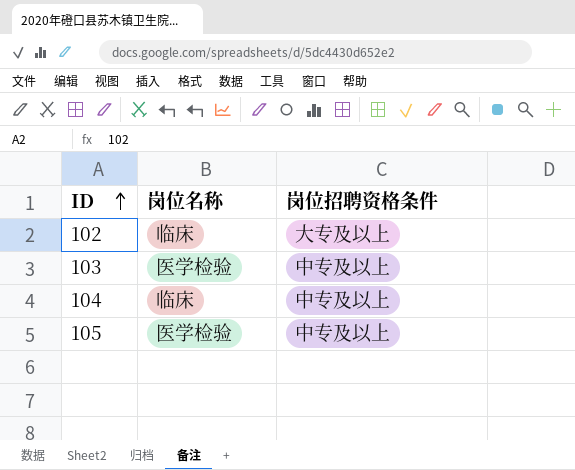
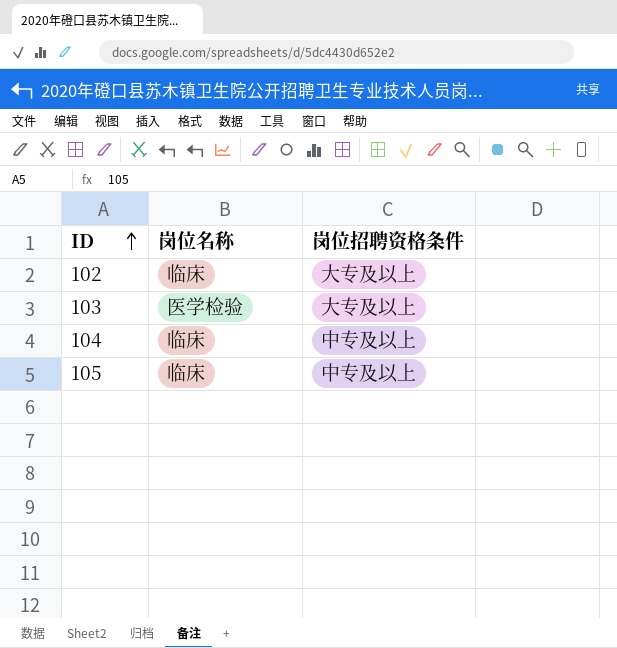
103 | 岗位招聘资格条件: 中专及以上 -> 大专及以上
105 | 岗位名称: 医学检验 -> 临床

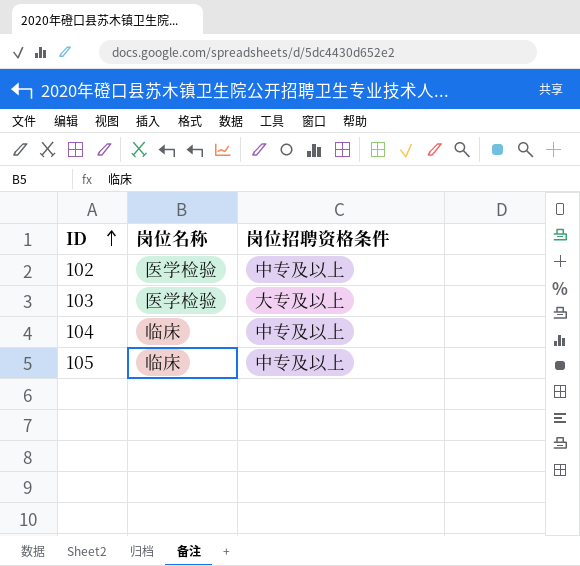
102 | 岗位名称: 临床 -> 医学检验
102 | 岗位招聘资格条件: 大专及以上 -> 中专及以上

